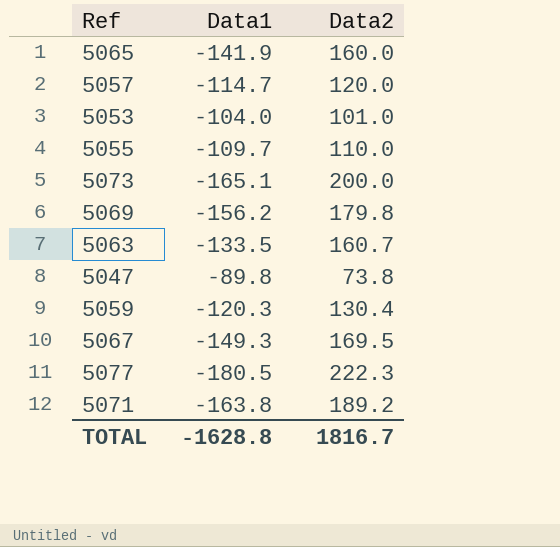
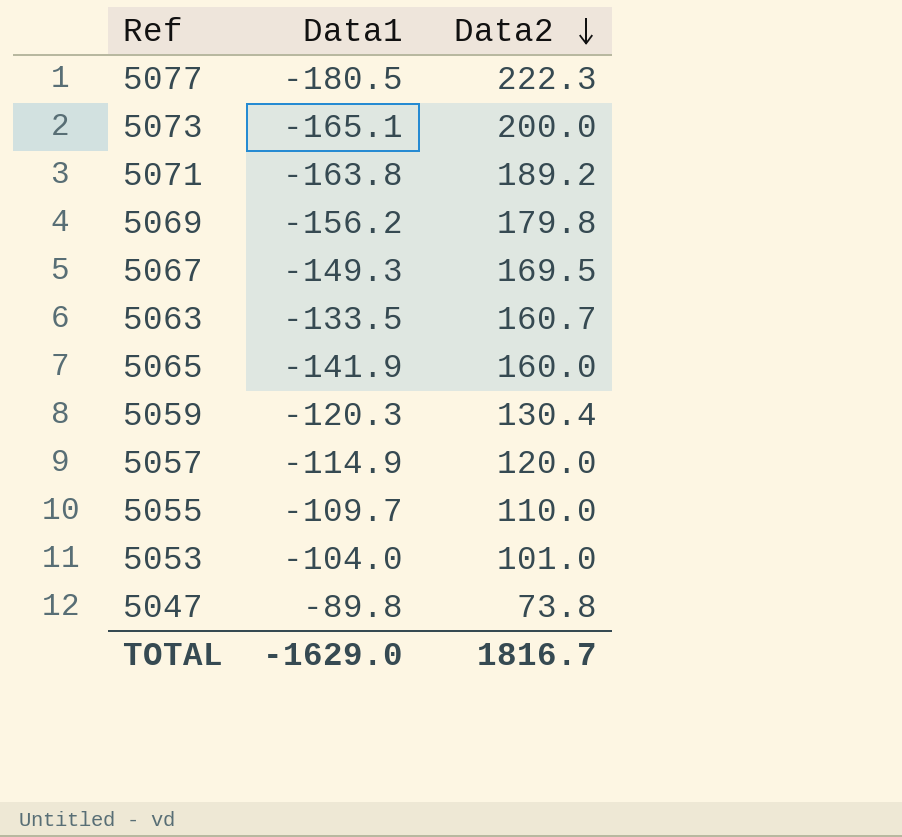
row order: none -> Data2 descending
5057 | Data1: -114.7 -> -114.9
TOTAL | Data1: -1628.8 -> -1629.0

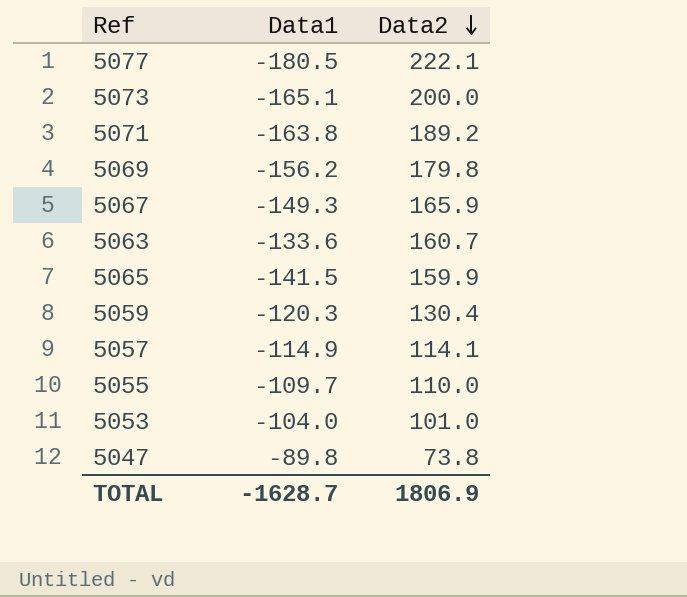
5077 | Data2: 222.3 -> 222.1
5067 | Data2: 169.5 -> 165.9
5063 | Data1: -133.5 -> -133.6
5065 | Data1: -141.9 -> -141.5
5065 | Data2: 160.0 -> 159.9
5057 | Data2: 120.0 -> 114.1
TOTAL | Data1: -1629.0 -> -1628.7
TOTAL | Data2: 1816.7 -> 1806.9

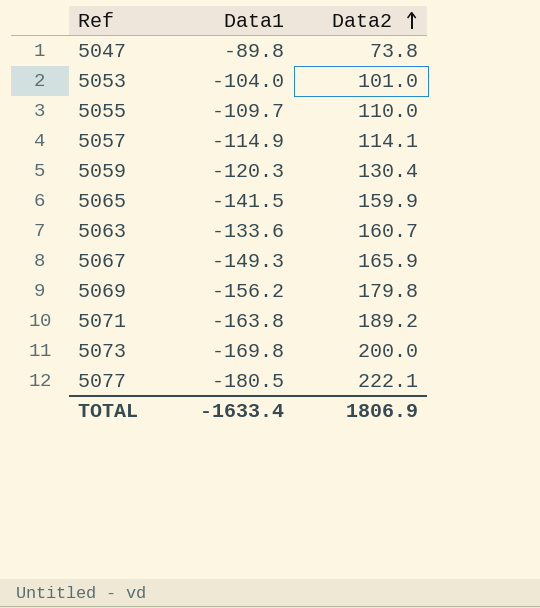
row order: Data2 descending -> Data2 ascending
5073 | Data1: -165.1 -> -169.8
TOTAL | Data1: -1628.7 -> -1633.4

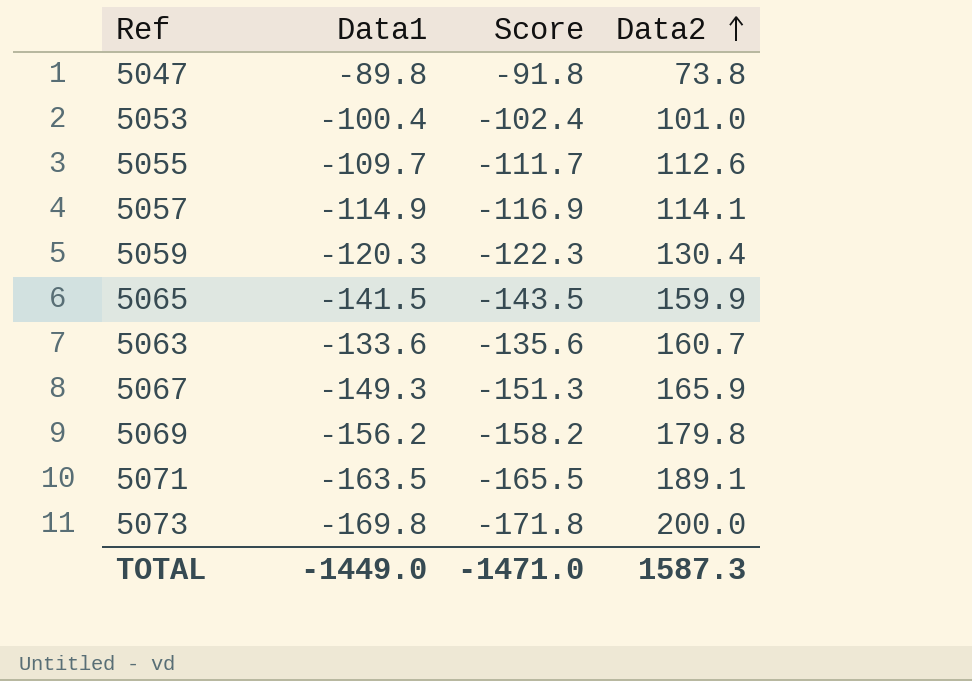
column Score | formula: none -> [Data1] - 2
row 5077: -180.5 | 222.1 -> none
5053 | Data1: -104.0 -> -100.4
5055 | Data2: 110.0 -> 112.6
5071 | Data1: -163.8 -> -163.5
5071 | Data2: 189.2 -> 189.1
TOTAL | Data1: -1633.4 -> -1449.0
TOTAL | Data2: 1806.9 -> 1587.3

